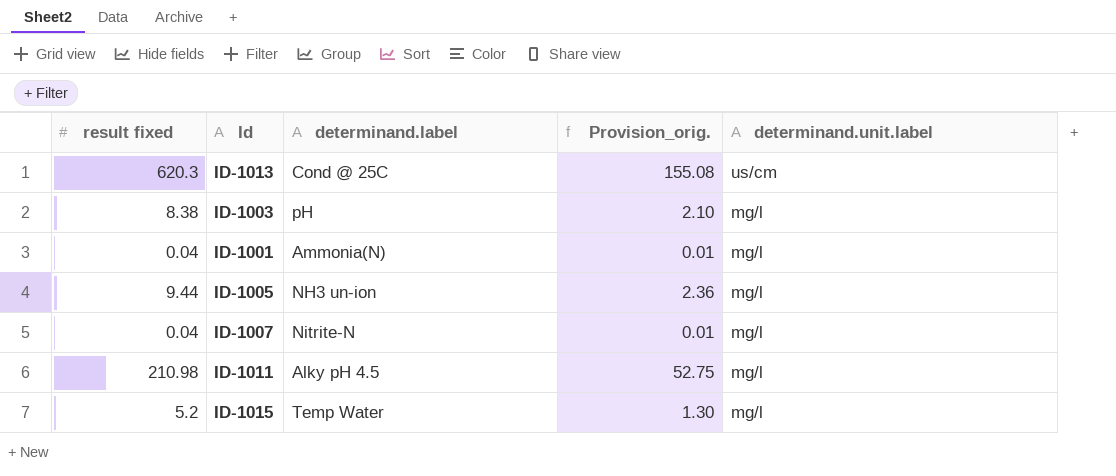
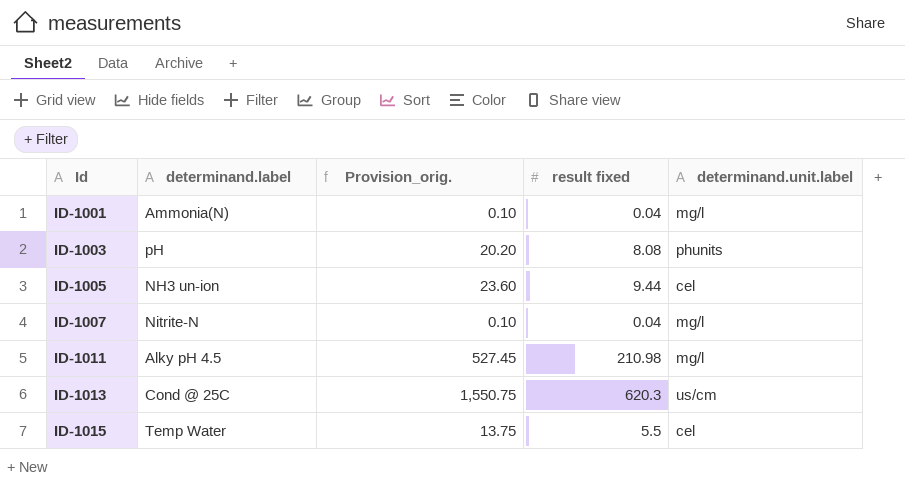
row order: determinand.unit.label descending -> Id ascending
column Provision_orig. | formula: [result fixed] * 0.25 -> [result fixed] * 2.5
column result fixed | position: 1 -> 4
ID-1003 | result fixed: 8.38 -> 8.08
ID-1003 | determinand.unit.label: mg/l -> phunits
ID-1005 | determinand.unit.label: mg/l -> cel
ID-1015 | result fixed: 5.2 -> 5.5
ID-1015 | determinand.unit.label: mg/l -> cel

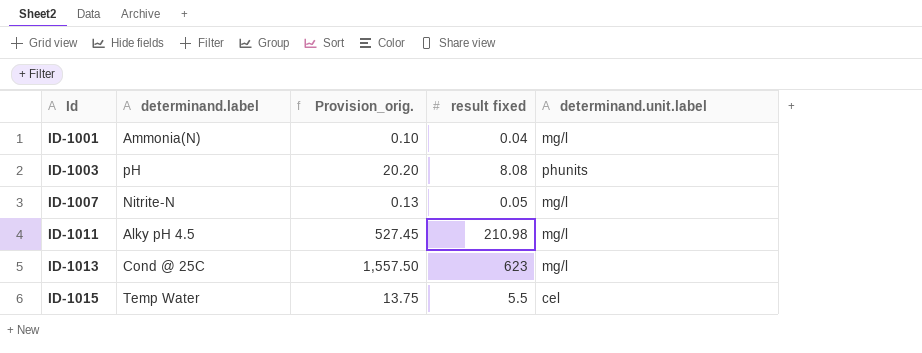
row ID-1005: NH3 un-ion | 23.60 | 9.44 | cel -> none
ID-1007 | Provision_orig.: 0.10 -> 0.13
ID-1007 | result fixed: 0.04 -> 0.05
ID-1013 | Provision_orig.: 1,550.75 -> 1,557.50
ID-1013 | result fixed: 620.3 -> 623
ID-1013 | determinand.unit.label: us/cm -> mg/l

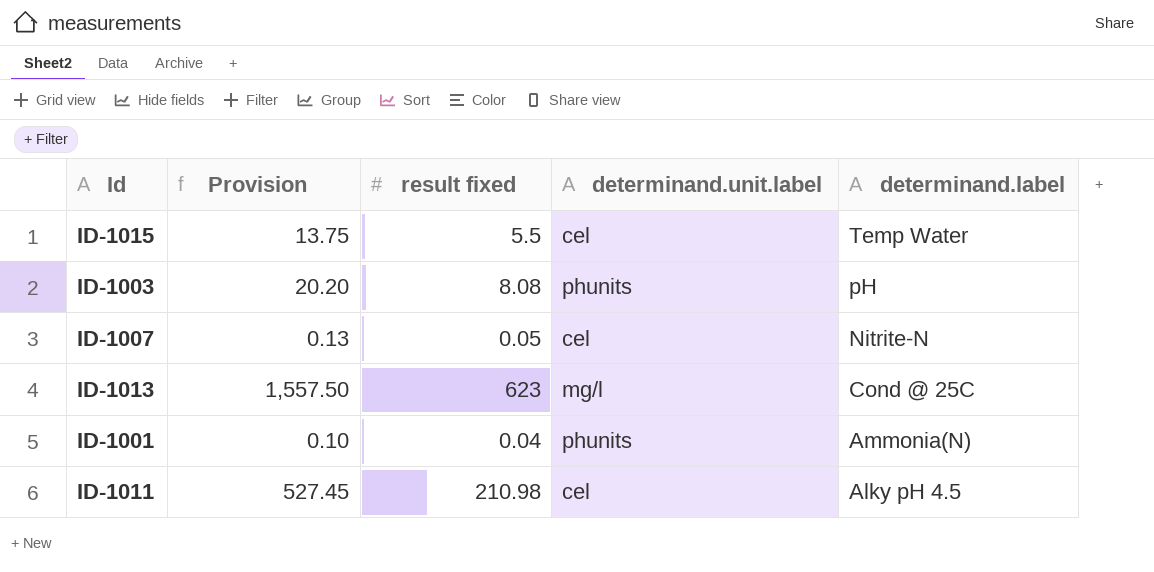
row order: Id ascending -> determinand.label descending
column name: Provision_orig. -> Provision
column determinand.label | position: 2 -> 5
ID-1007 | determinand.unit.label: mg/l -> cel
ID-1001 | determinand.unit.label: mg/l -> phunits
ID-1011 | determinand.unit.label: mg/l -> cel

